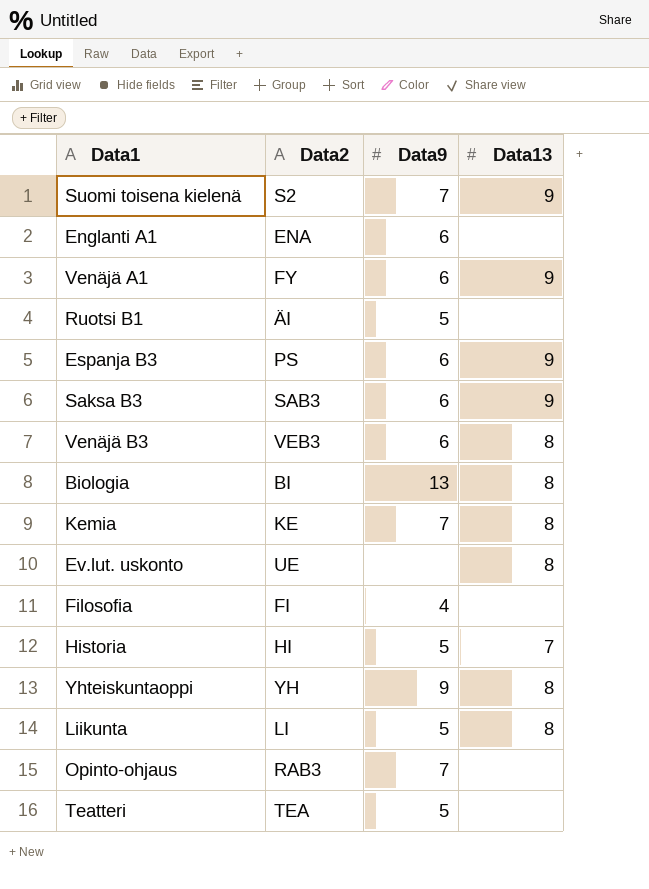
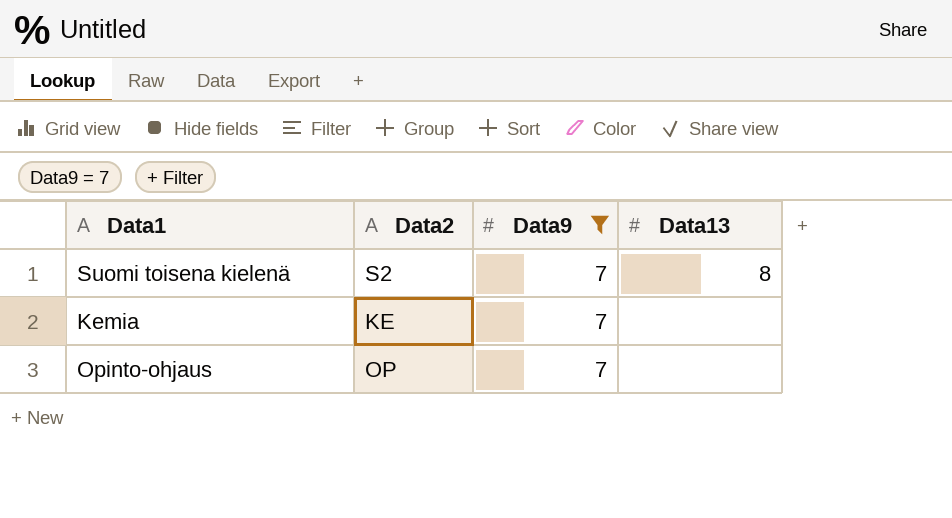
filter: none -> Data9 = 7
Suomi toisena kielenä | Data13: 9 -> 8
Kemia | Data13: 8 -> none
Opinto-ohjaus | Data2: RAB3 -> OP

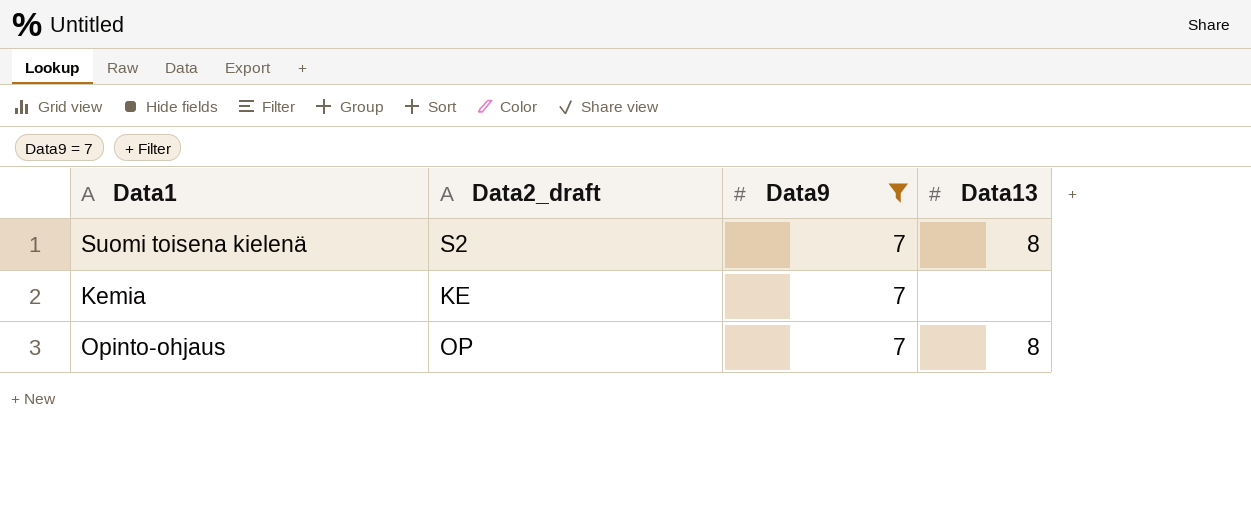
column name: Data2 -> Data2_draft
Opinto-ohjaus | Data13: none -> 8

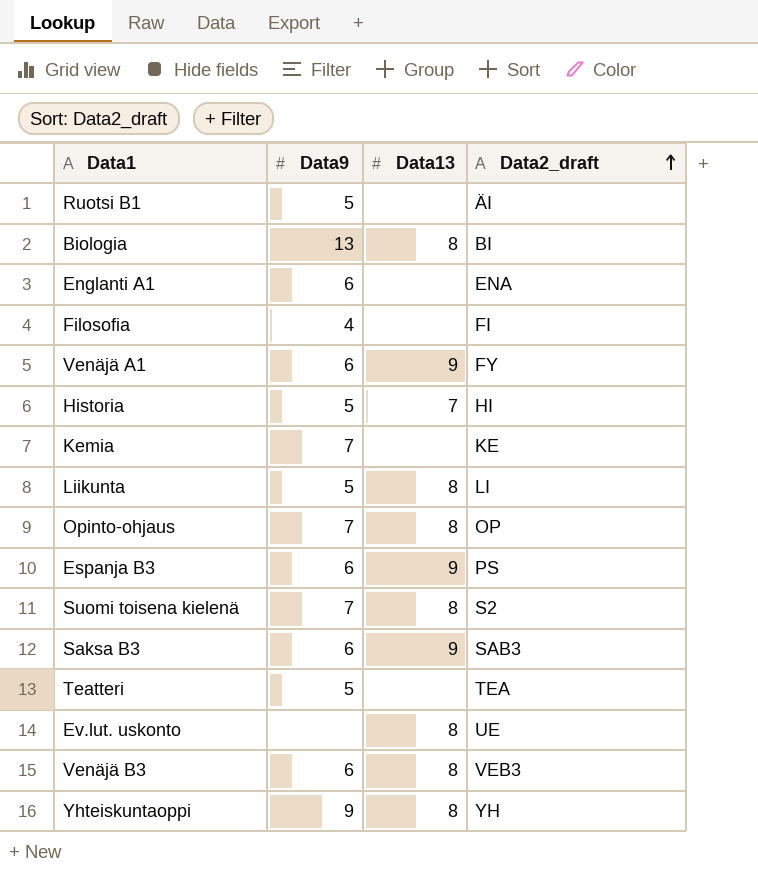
filter: Data9 = 7 -> none
row order: none -> Data2_draft ascending
column Data2_draft | position: 2 -> 4

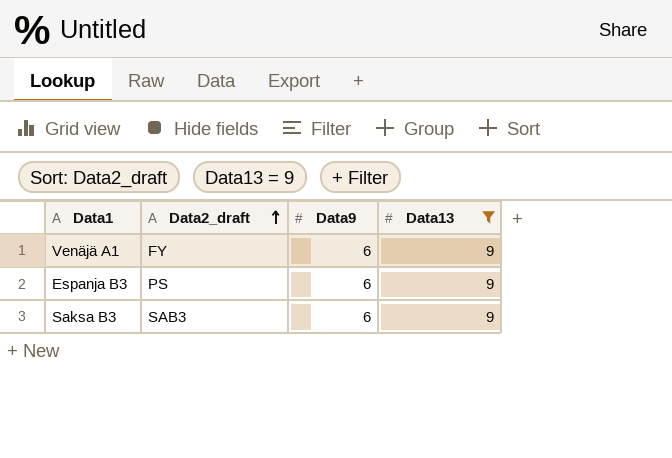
filter: none -> Data13 = 9
column Data2_draft | position: 4 -> 2

